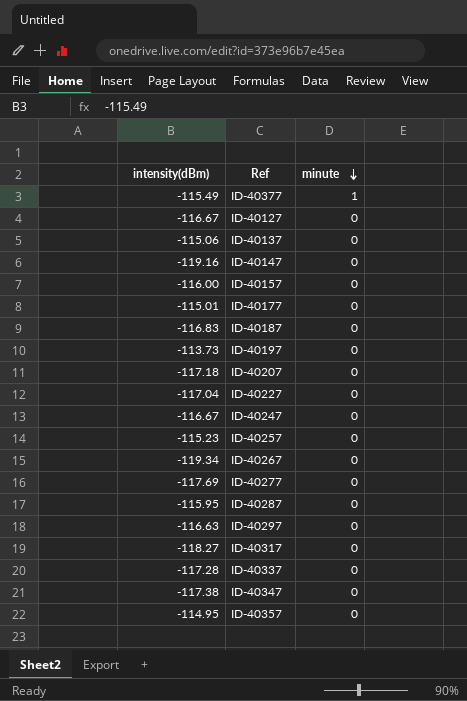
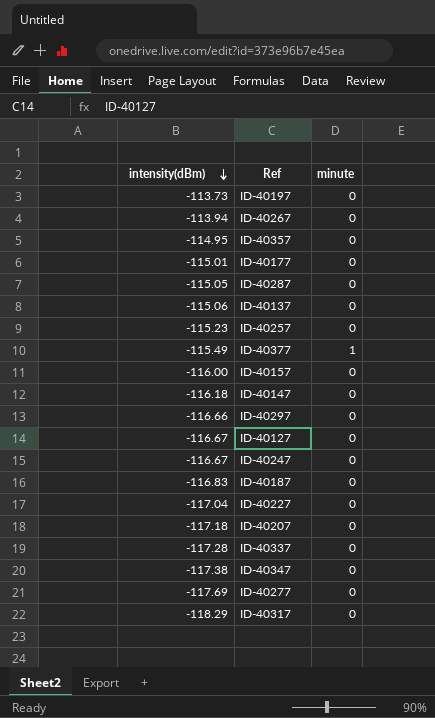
row order: minute descending -> intensity(dBm) descending
ID-40267 | intensity(dBm): -119.34 -> -113.94
ID-40287 | intensity(dBm): -115.95 -> -115.05
ID-40147 | intensity(dBm): -119.16 -> -116.18
ID-40297 | intensity(dBm): -116.63 -> -116.66
ID-40317 | intensity(dBm): -118.27 -> -118.29

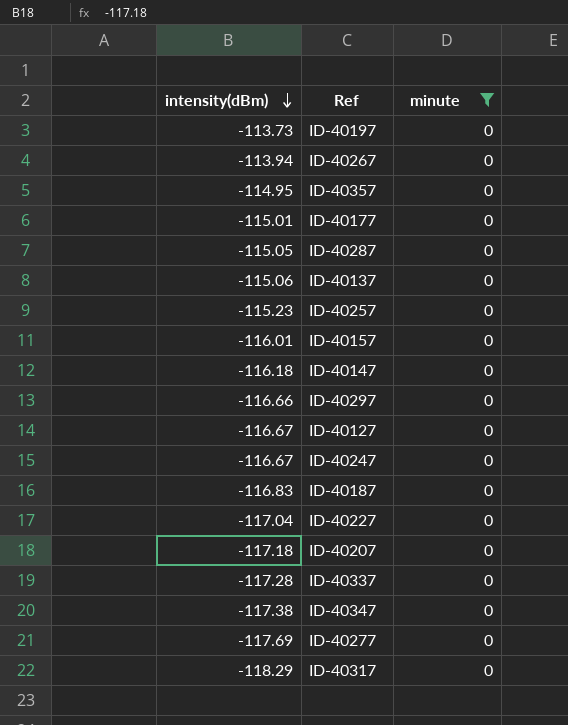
filter: none -> minute = 0
ID-40157 | intensity(dBm): -116.00 -> -116.01

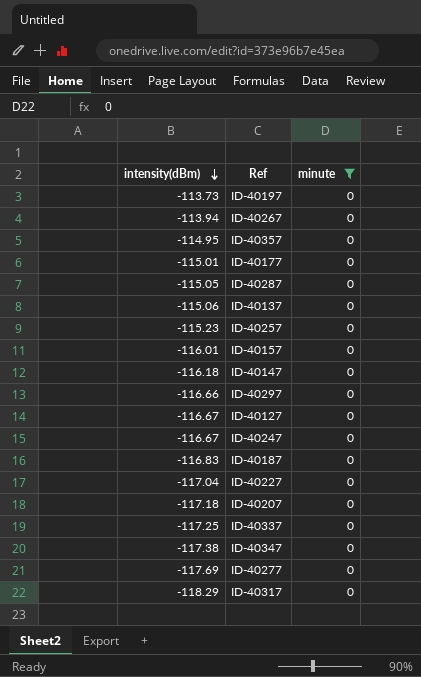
ID-40337 | intensity(dBm): -117.28 -> -117.25

